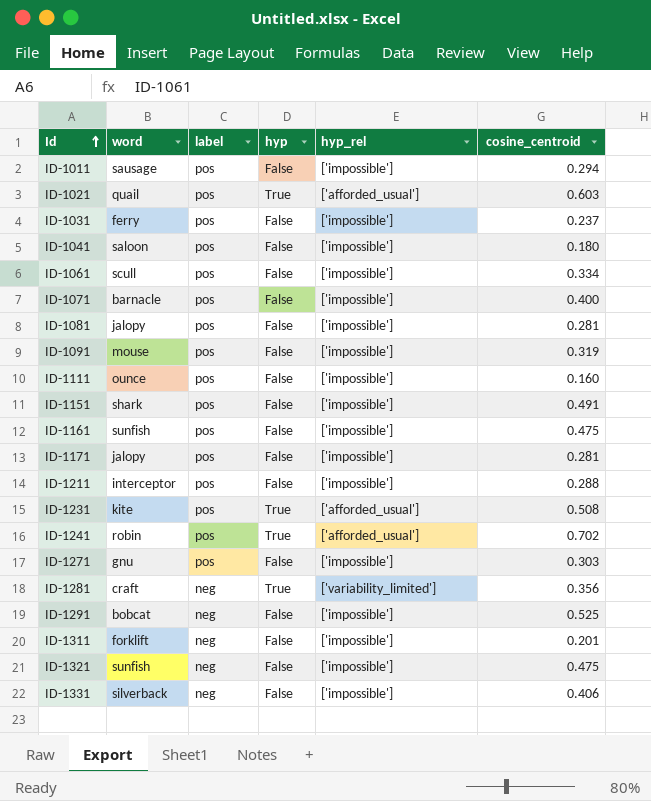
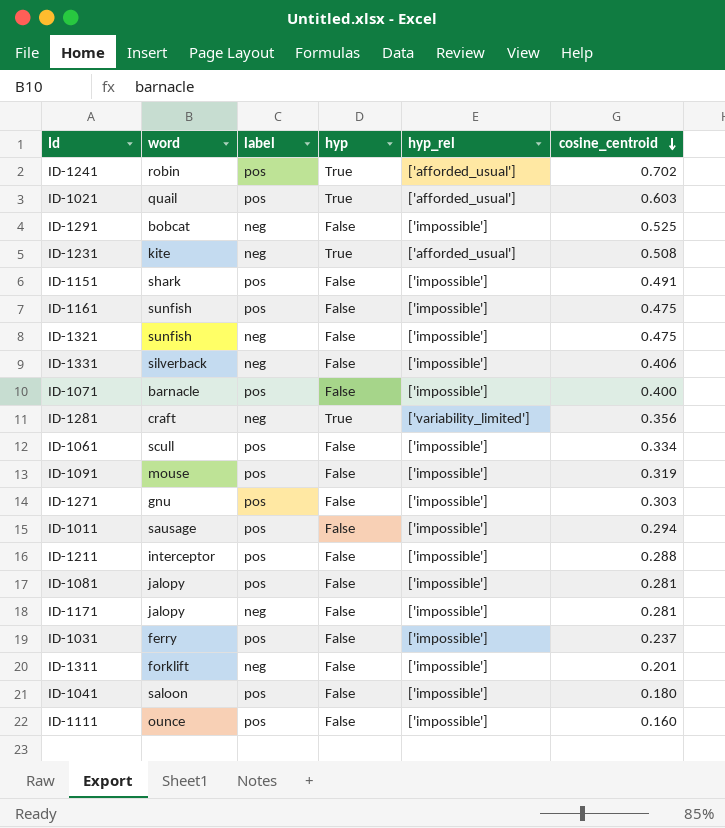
row order: Id ascending -> cosine_centroid descending
ID-1231 | label: pos -> neg
ID-1171 | label: pos -> neg

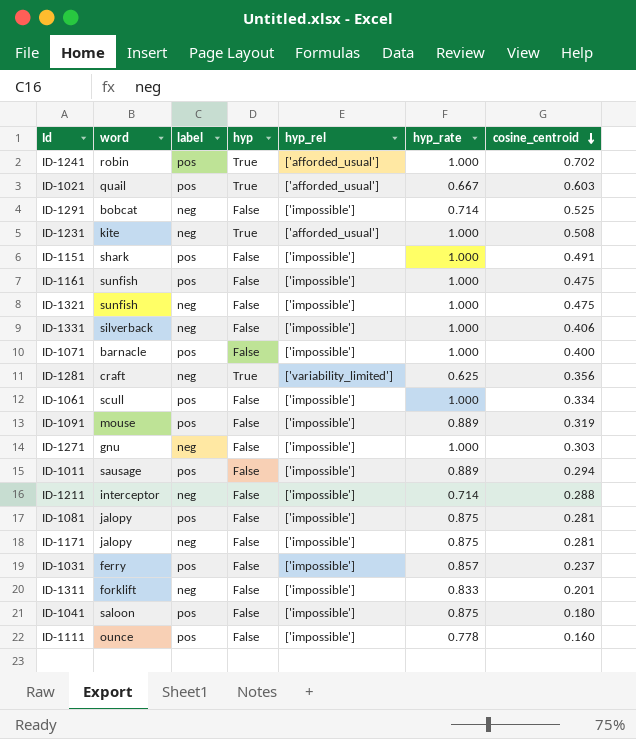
column hyp_rate | position: none -> 6
ID-1271 | label: pos -> neg
ID-1211 | label: pos -> neg

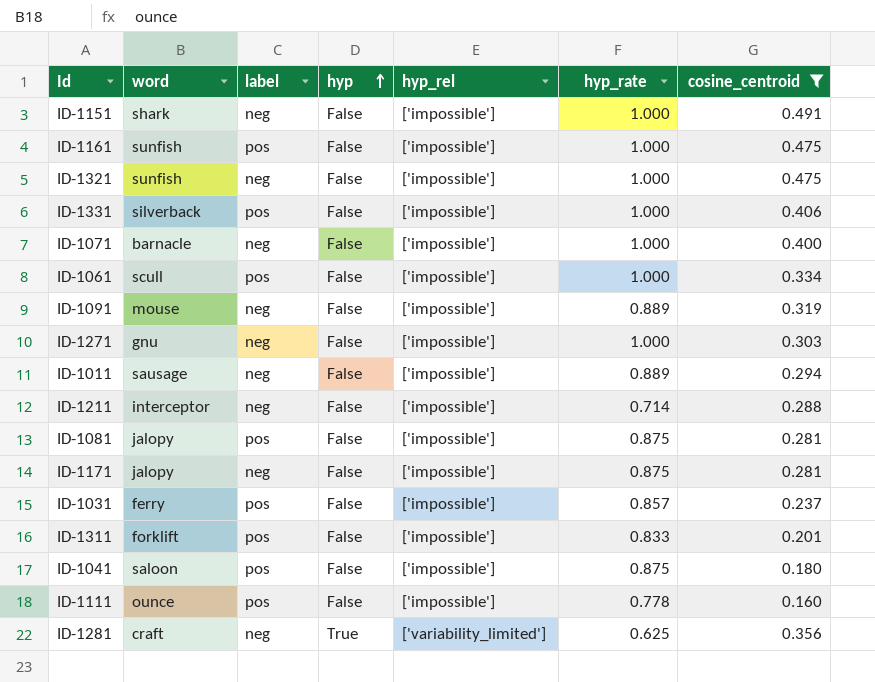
filter: none -> cosine_centroid <= 0.491
row order: cosine_centroid descending -> hyp ascending
ID-1151 | label: pos -> neg
ID-1331 | label: neg -> pos
ID-1071 | label: pos -> neg
ID-1091 | label: pos -> neg
ID-1011 | label: pos -> neg
ID-1311 | label: neg -> pos

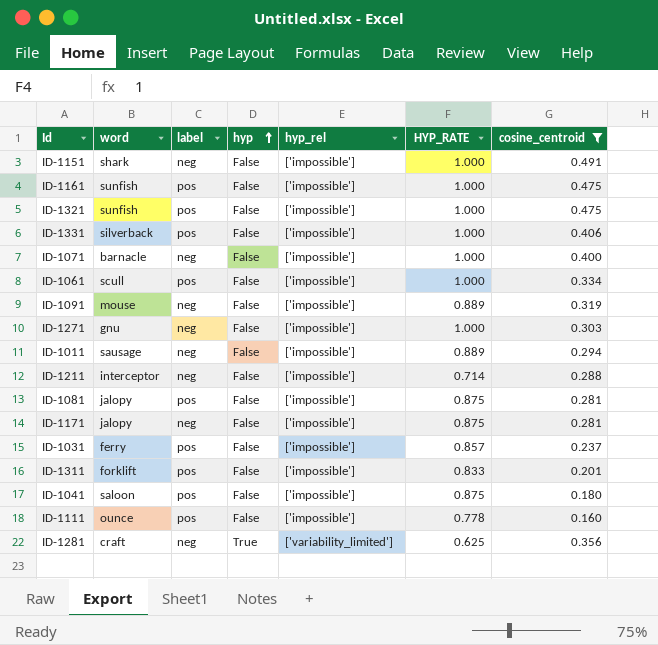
column name: hyp_rate -> HYP_RATE
ID-1321 | label: neg -> pos

